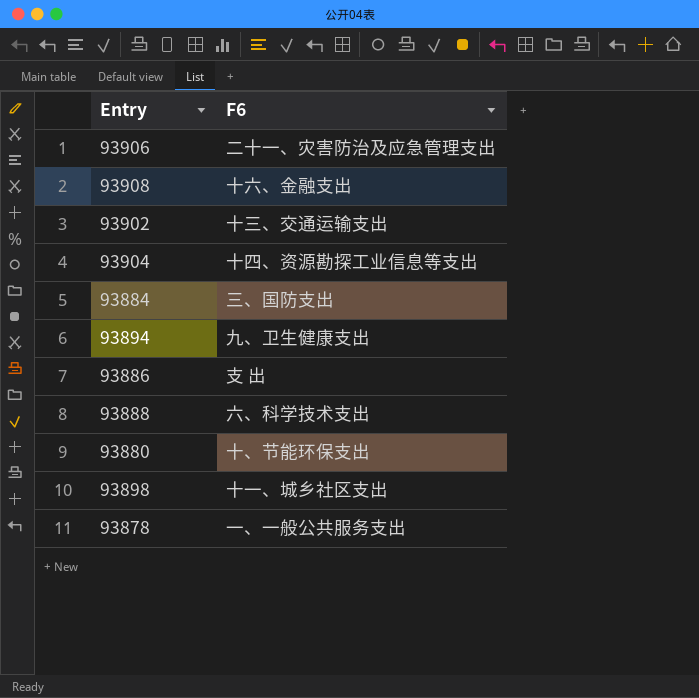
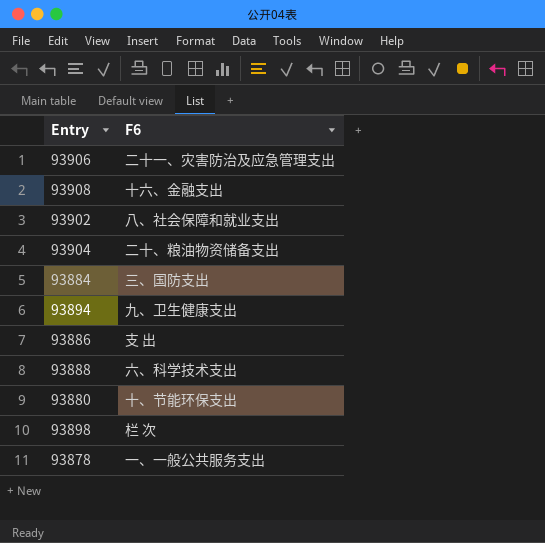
93902 | F6: 十三、交通运输支出 -> 八、社会保障和就业支出
93904 | F6: 十四、资源勘探工业信息等支出 -> 二十、粮油物资储备支出
93898 | F6: 十一、城乡社区支出 -> 栏 次

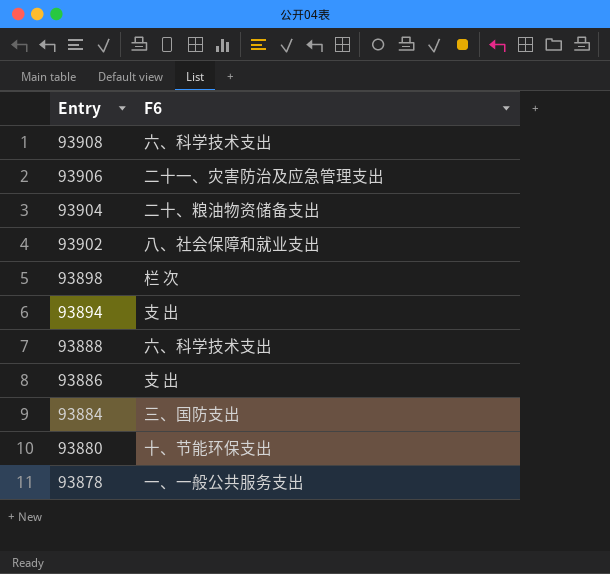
row order: none -> Entry descending
93908 | F6: 十六、金融支出 -> 六、科学技术支出
93894 | F6: 九、卫生健康支出 -> 支 出

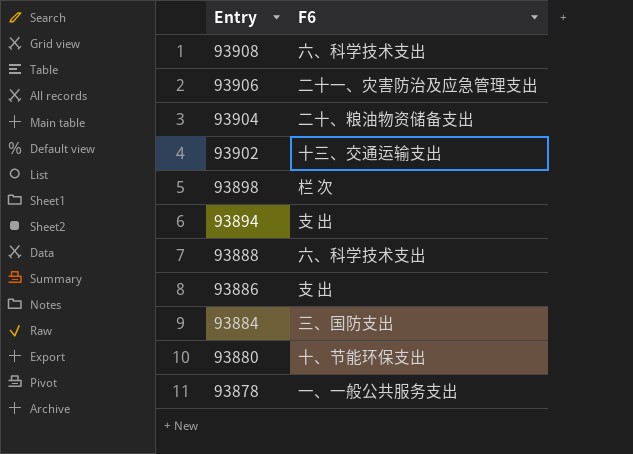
93902 | F6: 八、社会保障和就业支出 -> 十三、交通运输支出

